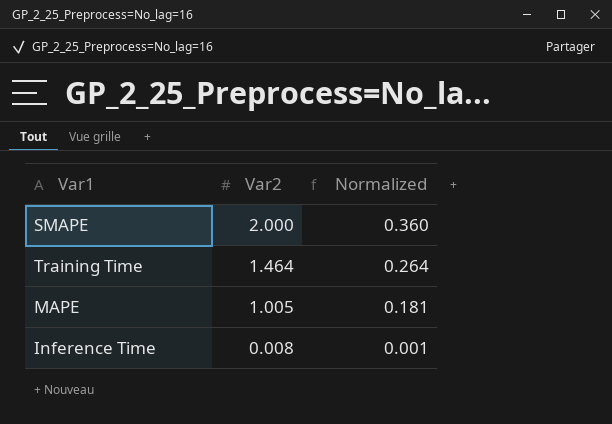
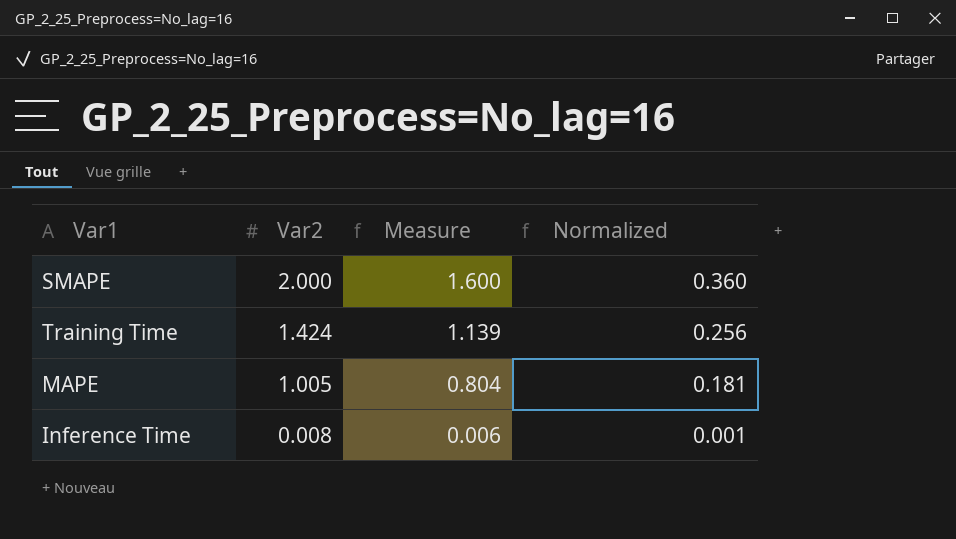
column Measure | formula: none -> [Var2] * 0.8
Training Time | Var2: 1.464 -> 1.424
Training Time | Normalized: 0.264 -> 0.256

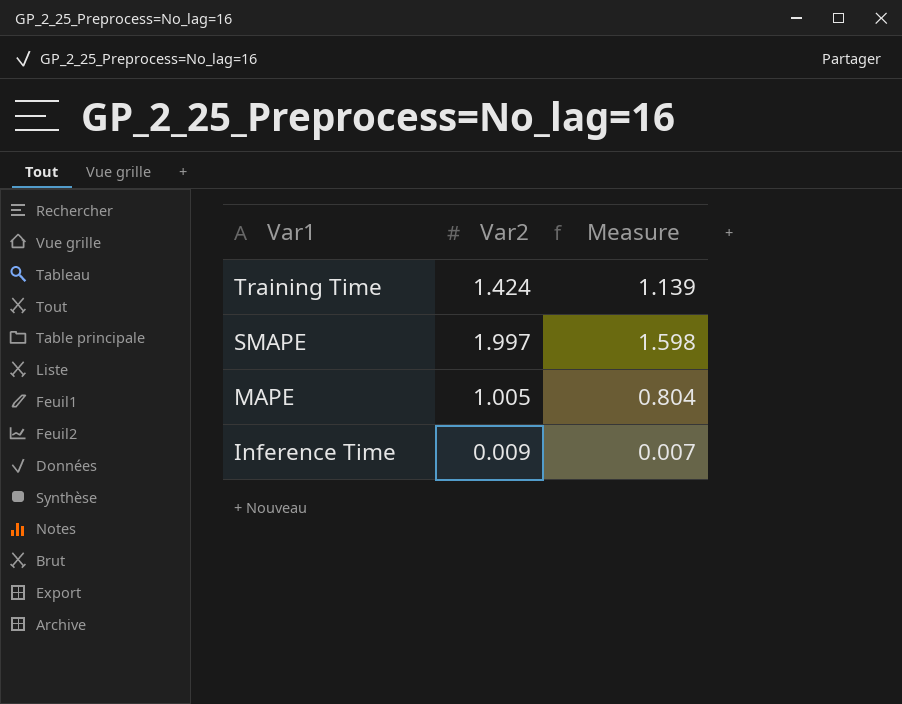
row order: Var2 descending -> Var1 descending
column Normalized | formula: [Var2] * 0.18 -> none
SMAPE | Var2: 2.000 -> 1.997
SMAPE | Measure: 1.600 -> 1.598
Inference Time | Var2: 0.008 -> 0.009
Inference Time | Measure: 0.006 -> 0.007

